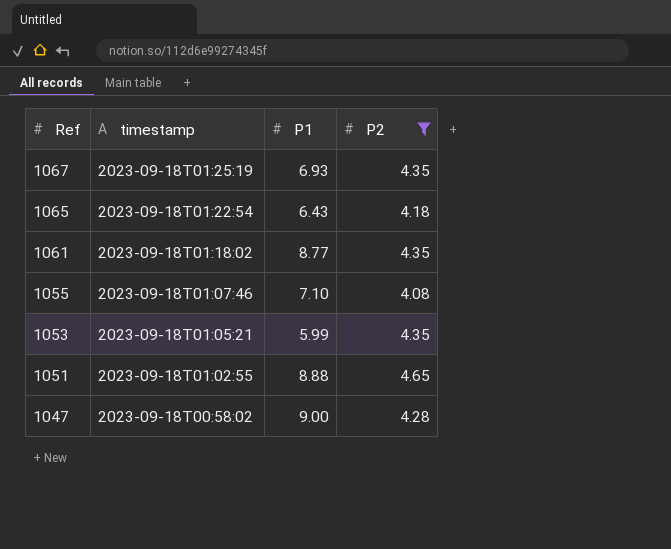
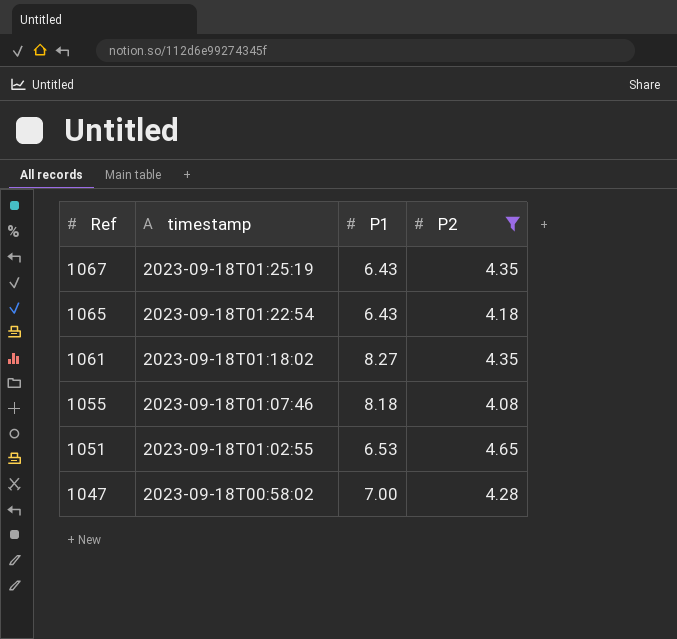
row 1053: 2023-09-18T01:05:21 | 5.99 | 4.35 -> none
1067 | P1: 6.93 -> 6.43
1061 | P1: 8.77 -> 8.27
1055 | P1: 7.10 -> 8.18
1051 | P1: 8.88 -> 6.53
1047 | P1: 9.00 -> 7.00

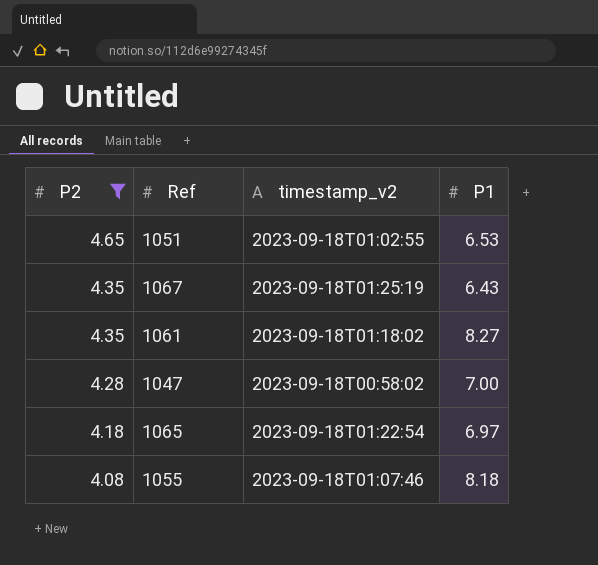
row order: Ref descending -> P2 descending
column P2 | position: 4 -> 1
column name: timestamp -> timestamp_v2
1065 | P1: 6.43 -> 6.97

